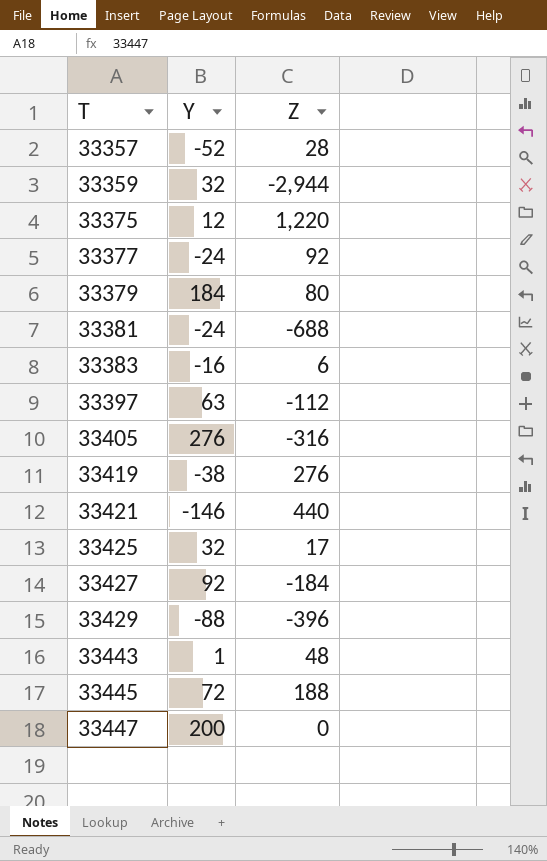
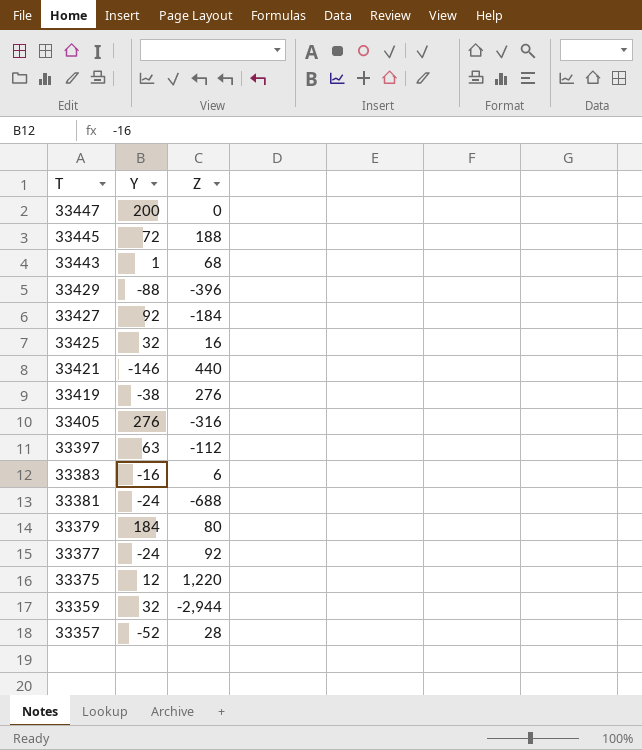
row order: T ascending -> T descending
33443 | Z: 48 -> 68
33425 | Z: 17 -> 16

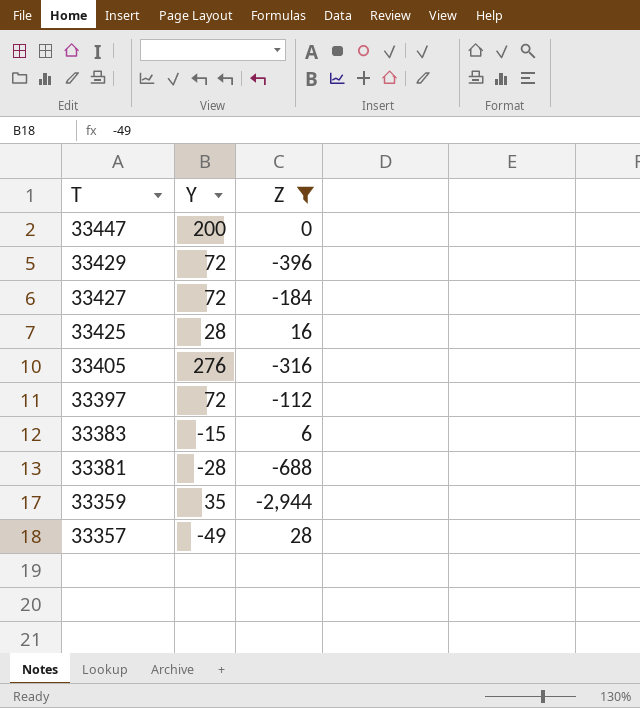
filter: none -> Z <= 28
33429 | Y: -88 -> 72
33427 | Y: 92 -> 72
33425 | Y: 32 -> 28
33397 | Y: 63 -> 72
33383 | Y: -16 -> -15
33381 | Y: -24 -> -28
33359 | Y: 32 -> 35
33357 | Y: -52 -> -49

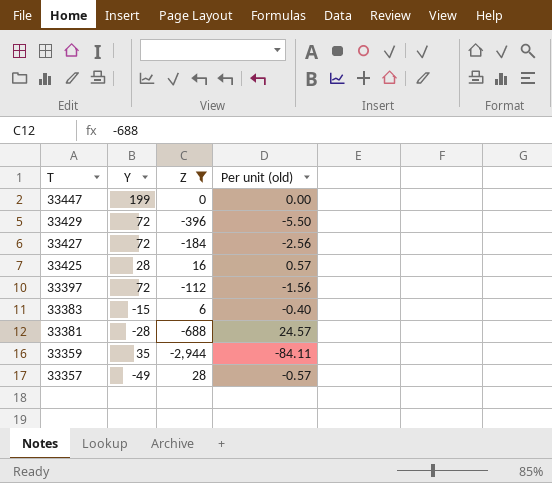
column Per unit (old) | formula: none -> [Z] / [Y]
row 33405: 276 | -316 -> none
33447 | Y: 200 -> 199

